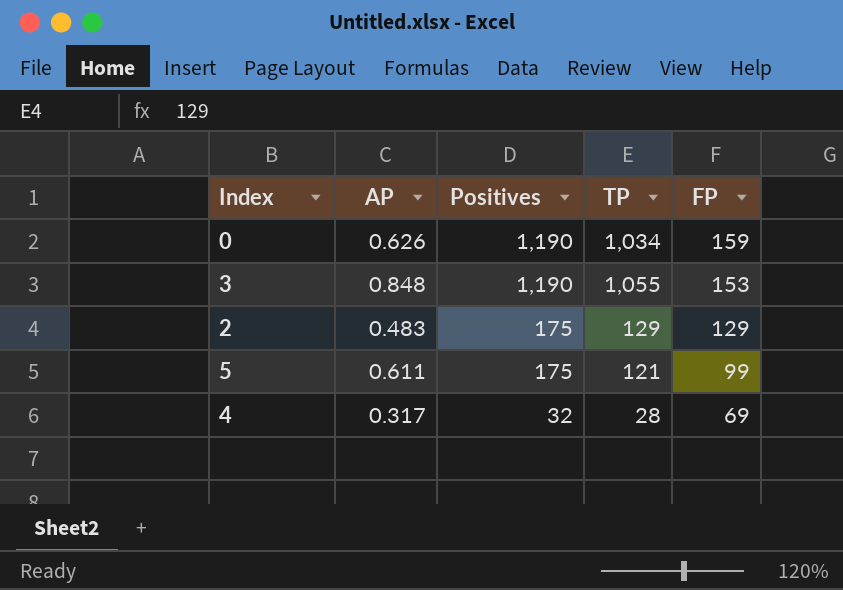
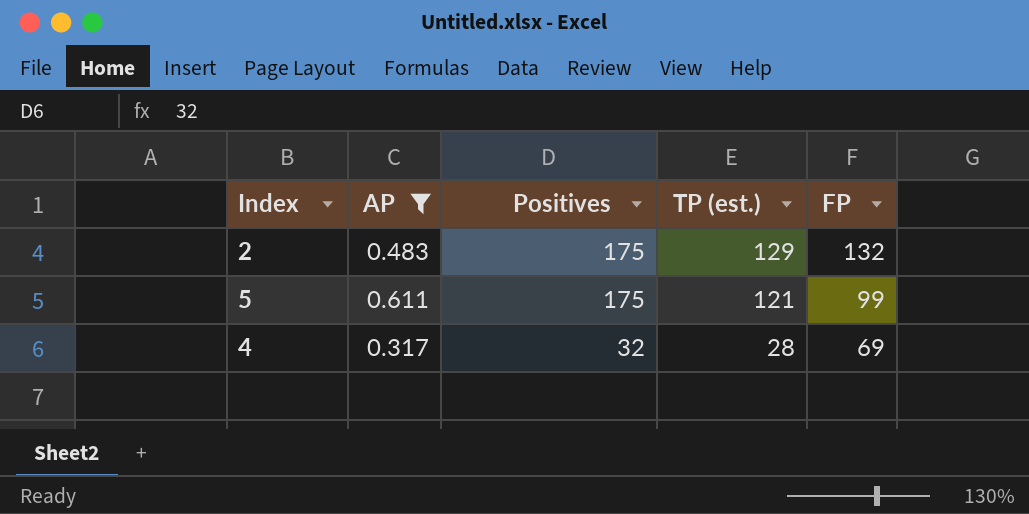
filter: none -> AP <= 0.611
column name: TP -> TP (est.)
2 | FP: 129 -> 132

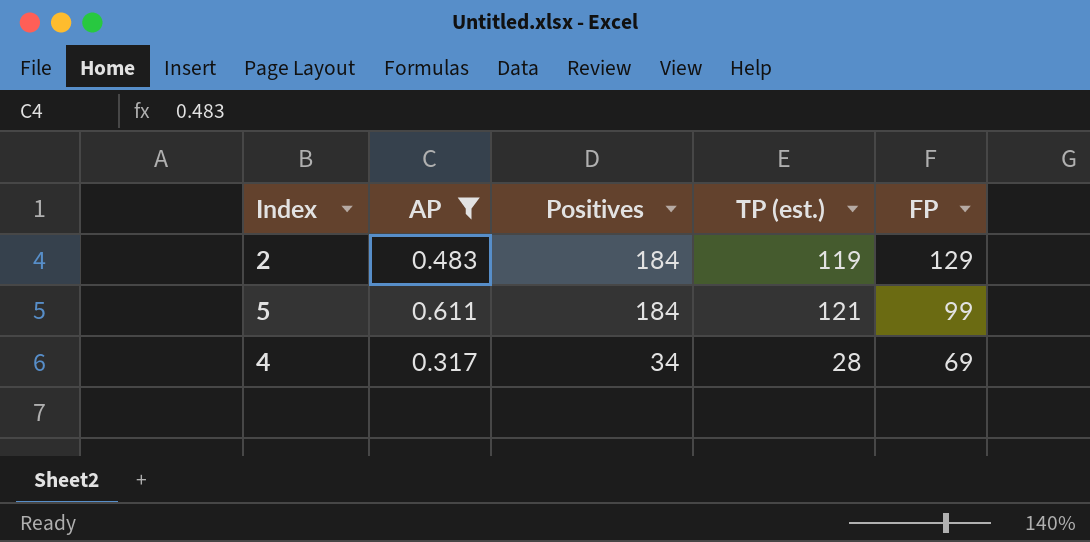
2 | Positives: 175 -> 184
2 | TP (est.): 129 -> 119
2 | FP: 132 -> 129
5 | Positives: 175 -> 184
4 | Positives: 32 -> 34

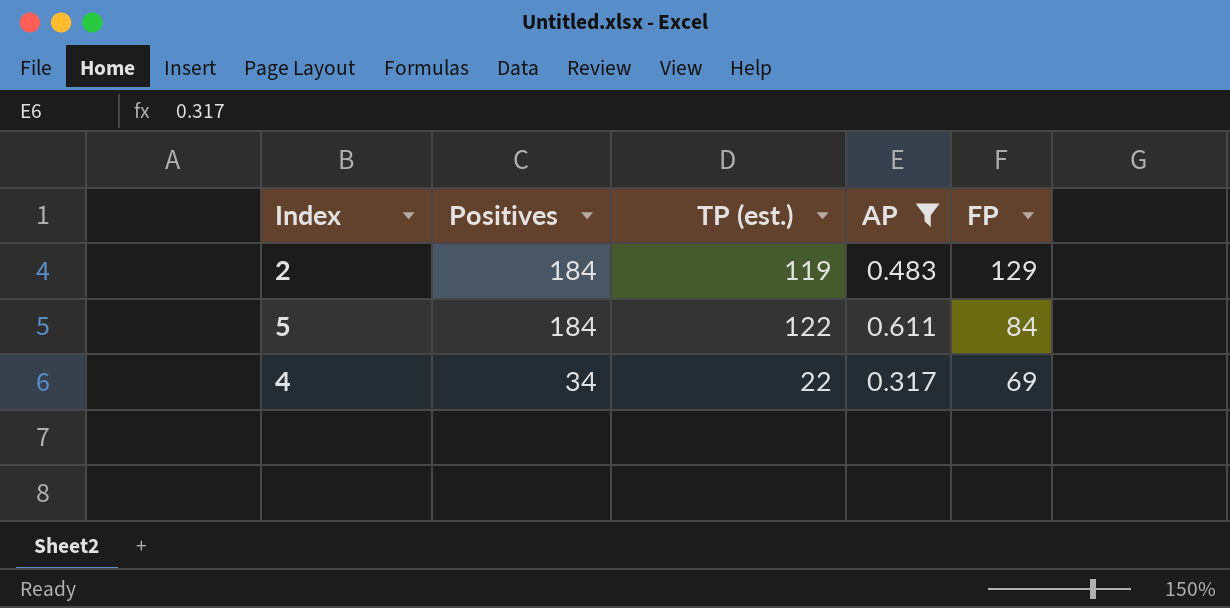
column AP | position: 2 -> 4
5 | TP (est.): 121 -> 122
5 | FP: 99 -> 84
4 | TP (est.): 28 -> 22

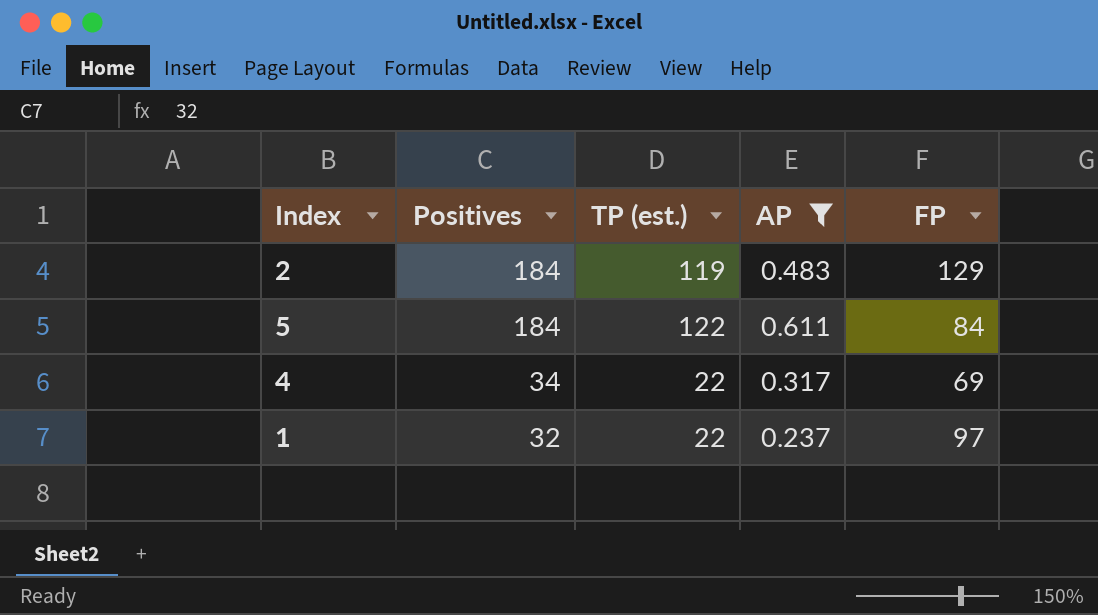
row 1: none -> 32 | 22 | 0.237 | 97

